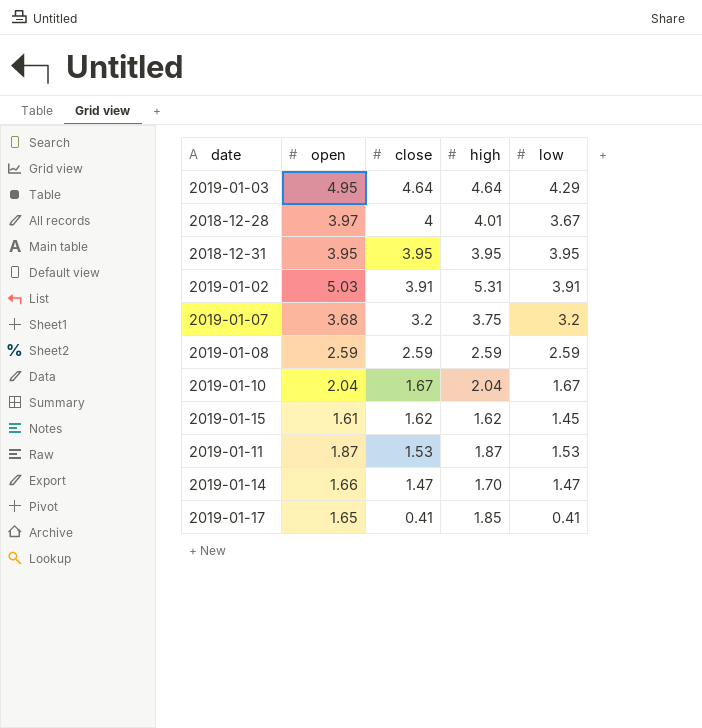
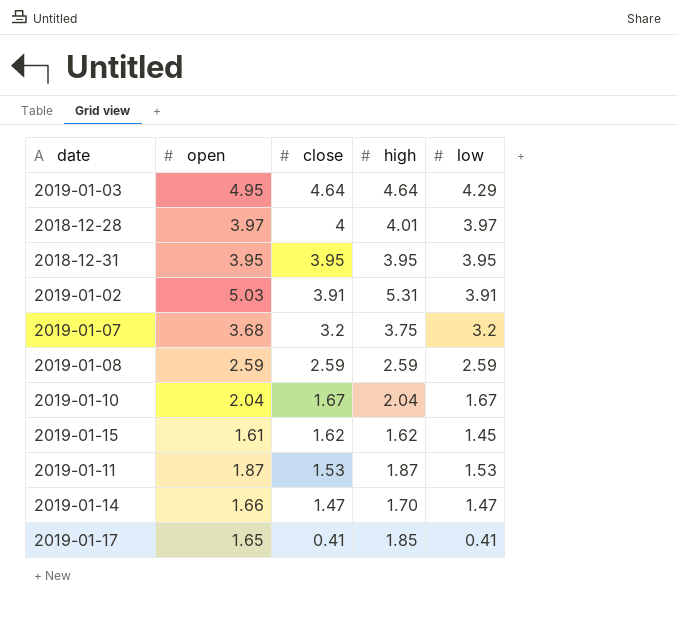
2018-12-28 | low: 3.67 -> 3.97

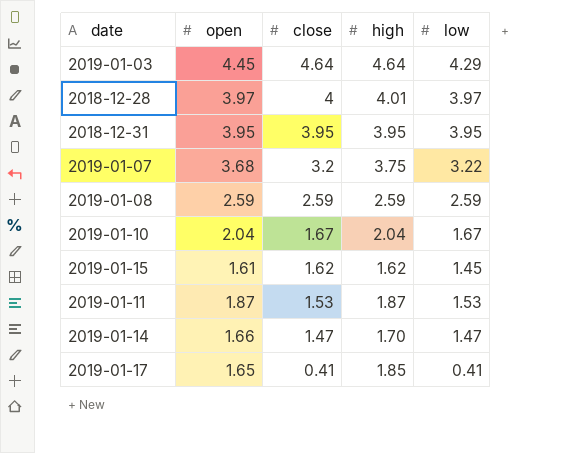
row 2019-01-02: 5.03 | 3.91 | 5.31 | 3.91 -> none
2019-01-03 | open: 4.95 -> 4.45
2019-01-07 | low: 3.2 -> 3.22

